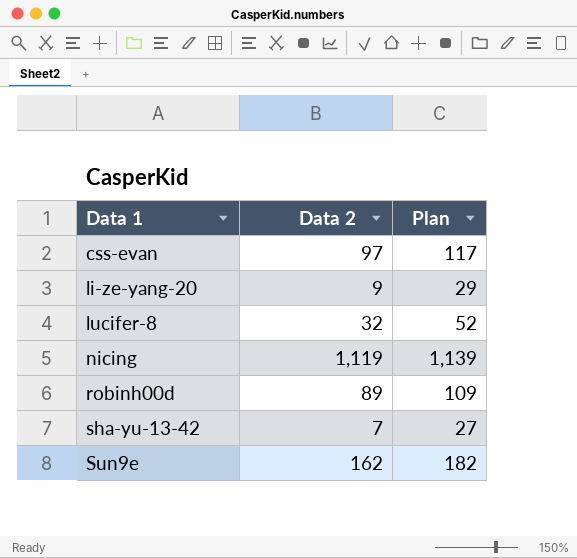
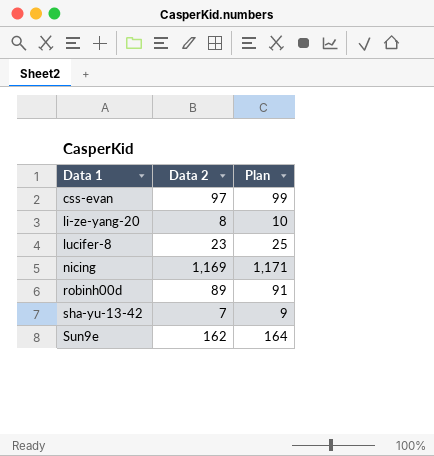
column Plan | formula: [Data 2] + 20 -> [Data 2] + 2
li-ze-yang-20 | Data 2: 9 -> 8
lucifer-8 | Data 2: 32 -> 23
nicing | Data 2: 1,119 -> 1,169

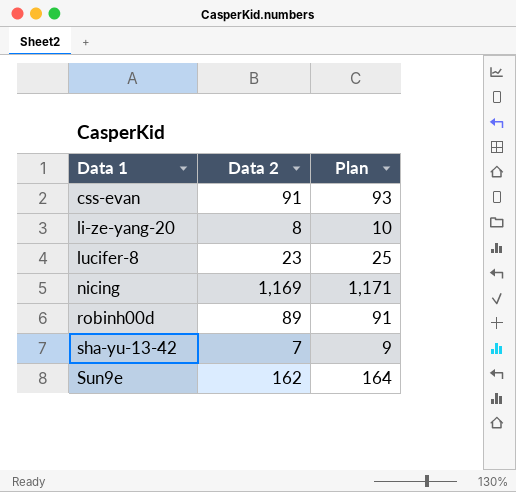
css-evan | Data 2: 97 -> 91
css-evan | Plan: 99 -> 93

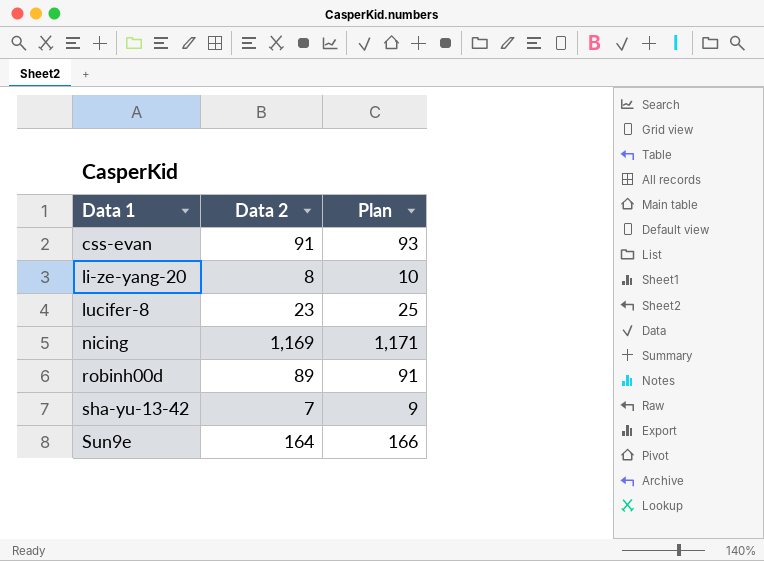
Sun9e | Data 2: 162 -> 164
Sun9e | Plan: 164 -> 166

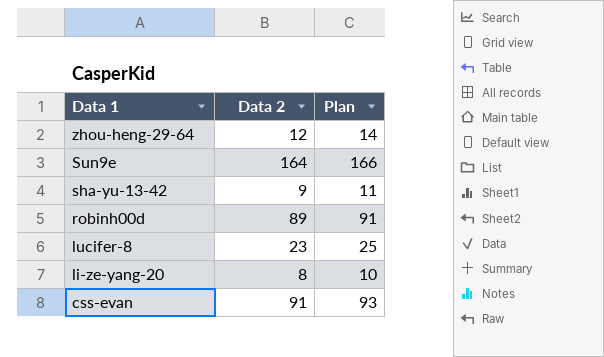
row order: Data 1 ascending -> Data 1 descending
row nicing: 1,169 | 1,171 -> none
row zhou-heng-29-64: none -> 12 | 14
sha-yu-13-42 | Data 2: 7 -> 9
sha-yu-13-42 | Plan: 9 -> 11

